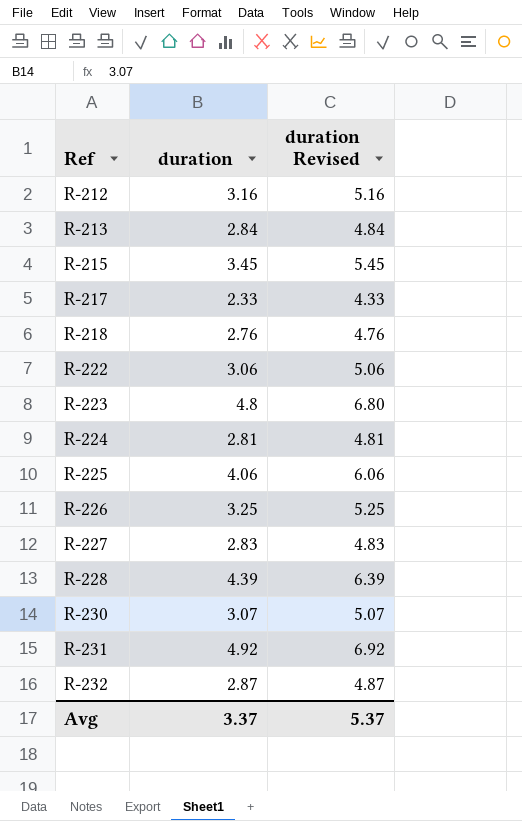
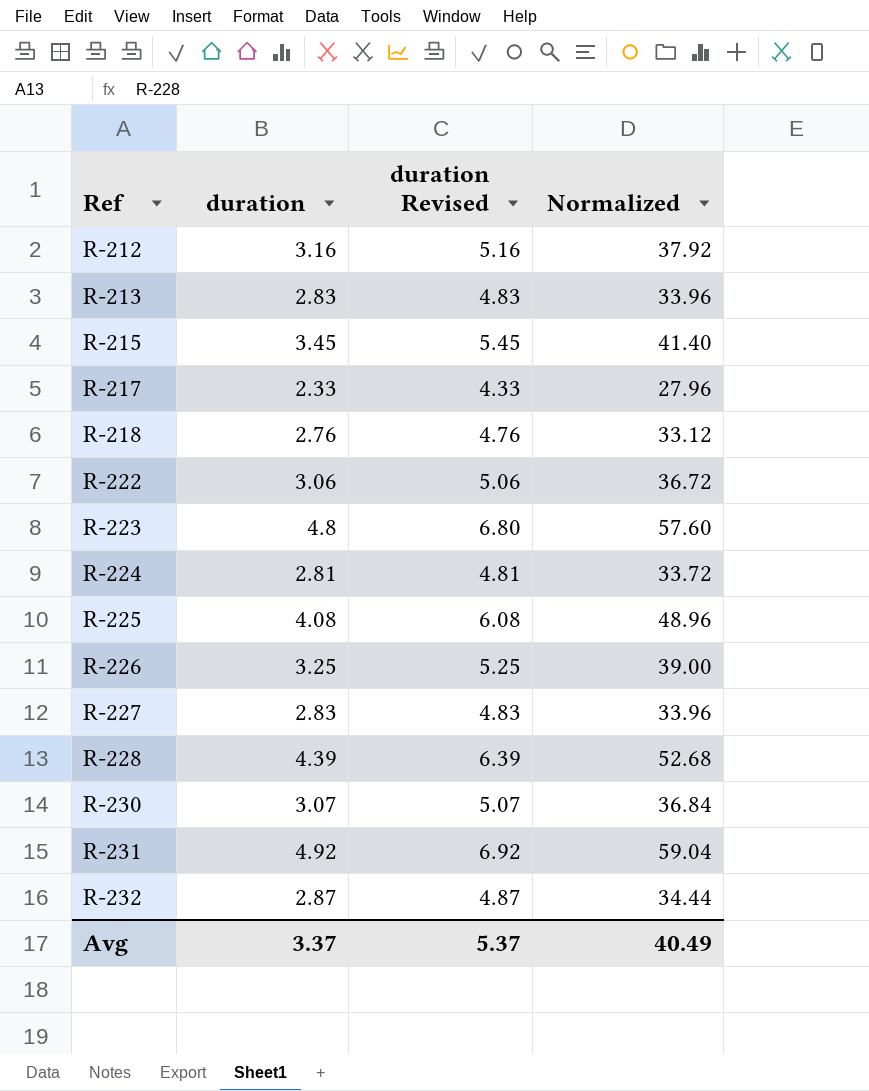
column Normalized | formula: none -> [duration] * 12
R-213 | duration: 2.84 -> 2.83
R-213 | duration Revised: 4.84 -> 4.83
R-225 | duration: 4.06 -> 4.08
R-225 | duration Revised: 6.06 -> 6.08

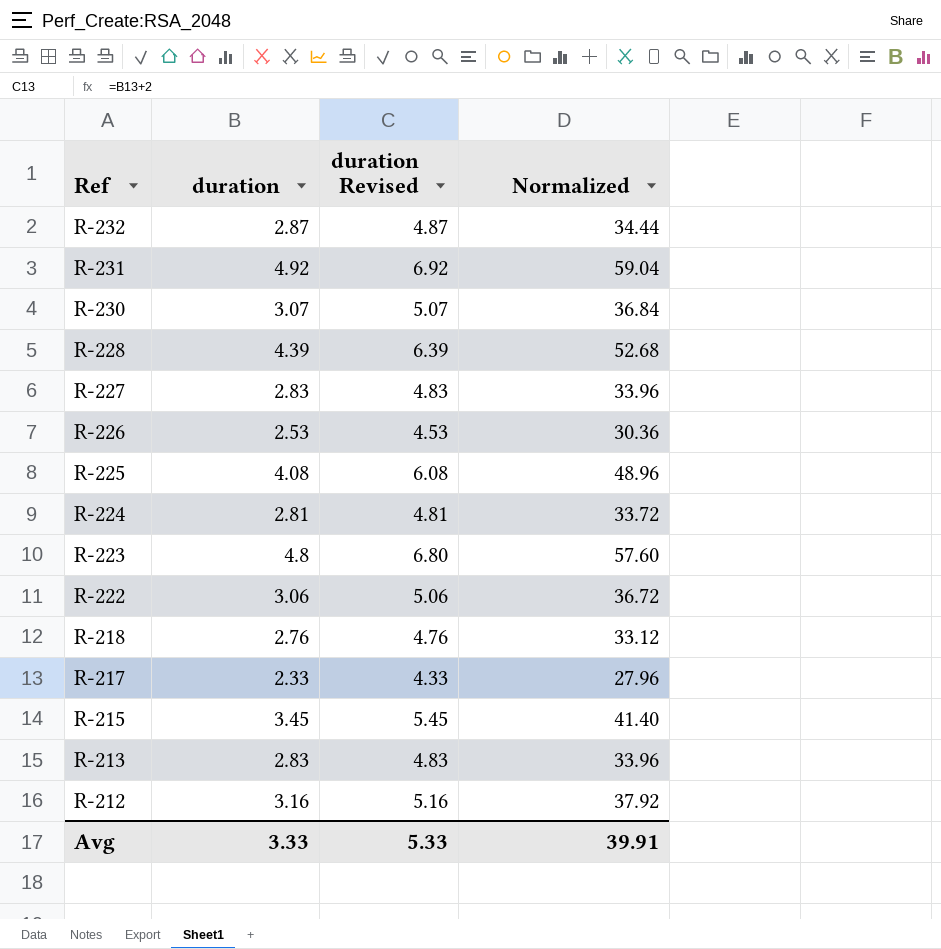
row order: Ref ascending -> Ref descending
R-226 | duration: 3.25 -> 2.53
R-226 | duration Revised: 5.25 -> 4.53
R-226 | Normalized: 39.00 -> 30.36
Avg | duration: 3.37 -> 3.33
Avg | duration Revised: 5.37 -> 5.33
Avg | Normalized: 40.49 -> 39.91

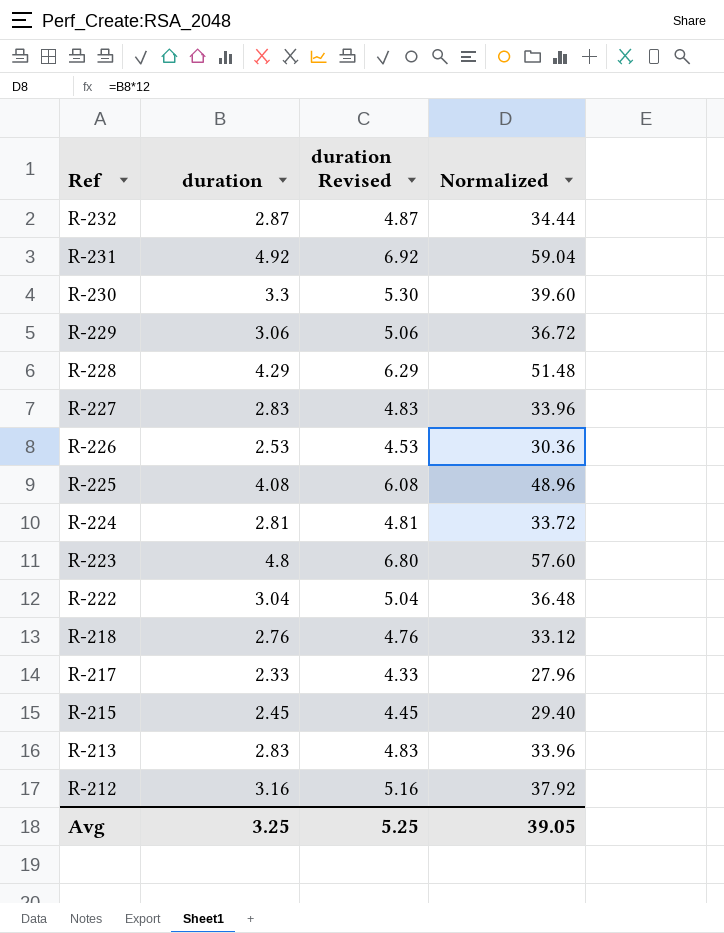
R-230 | duration: 3.07 -> 3.3
R-230 | duration Revised: 5.07 -> 5.30
R-230 | Normalized: 36.84 -> 39.60
row R-229: none -> 3.06 | 5.06 | 36.72
R-228 | duration: 4.39 -> 4.29
R-228 | duration Revised: 6.39 -> 6.29
R-228 | Normalized: 52.68 -> 51.48
R-222 | duration: 3.06 -> 3.04
R-222 | duration Revised: 5.06 -> 5.04
R-222 | Normalized: 36.72 -> 36.48
R-215 | duration: 3.45 -> 2.45
R-215 | duration Revised: 5.45 -> 4.45
R-215 | Normalized: 41.40 -> 29.40
Avg | duration: 3.33 -> 3.25
Avg | duration Revised: 5.33 -> 5.25
Avg | Normalized: 39.91 -> 39.05

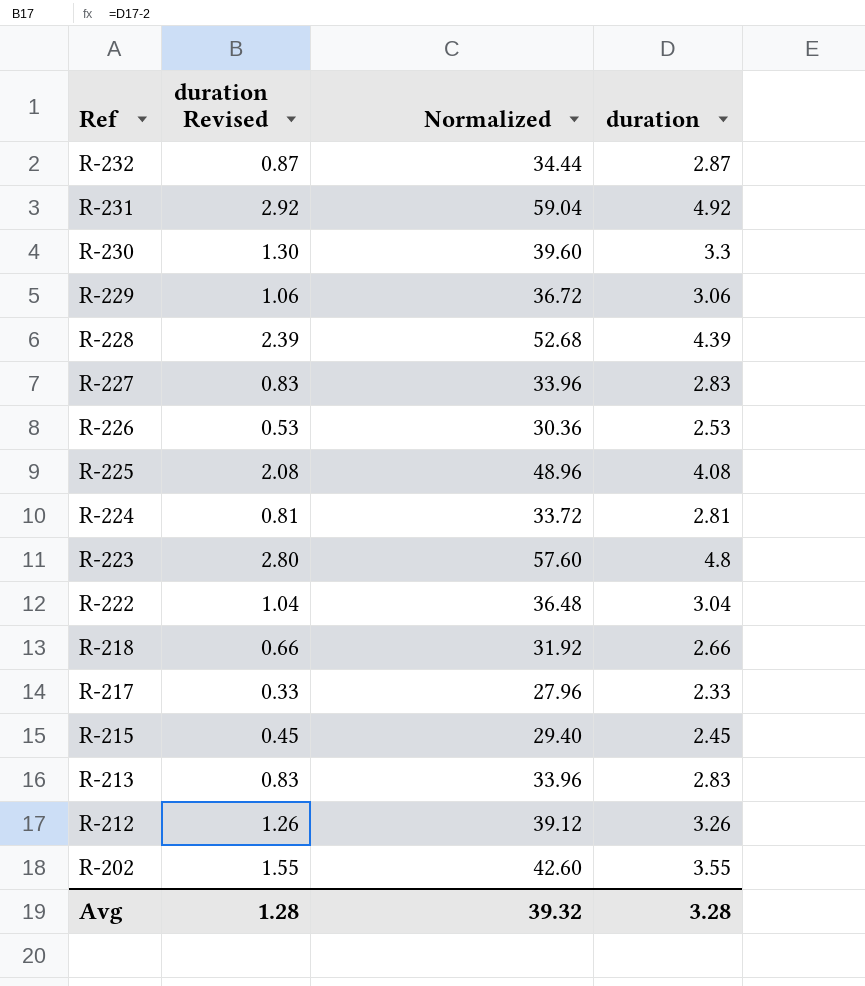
column duration Revised | formula: [duration] + 2 -> [duration] - 2
column duration | position: 2 -> 4
R-228 | Normalized: 51.48 -> 52.68
R-228 | duration: 4.29 -> 4.39
R-218 | Normalized: 33.12 -> 31.92
R-218 | duration: 2.76 -> 2.66
R-212 | Normalized: 37.92 -> 39.12
R-212 | duration: 3.16 -> 3.26
row R-202: none -> 1.55 | 42.60 | 3.55
Avg | duration Revised: 5.25 -> 1.28
Avg | Normalized: 39.05 -> 39.32
Avg | duration: 3.25 -> 3.28

